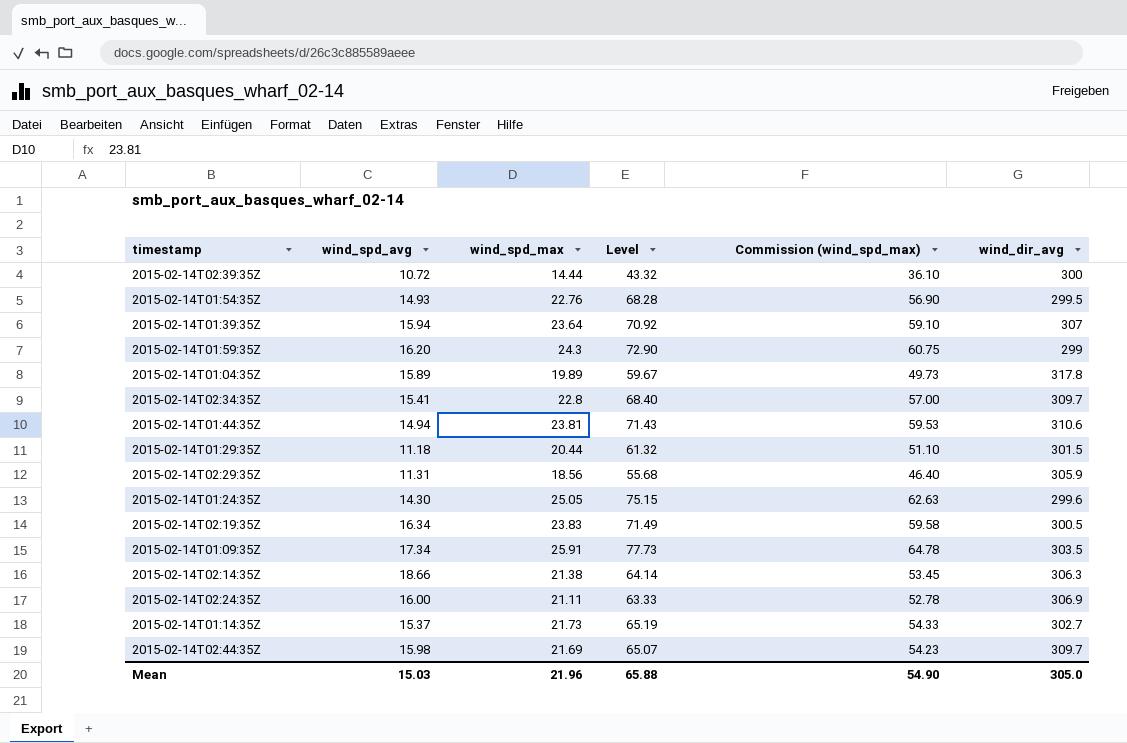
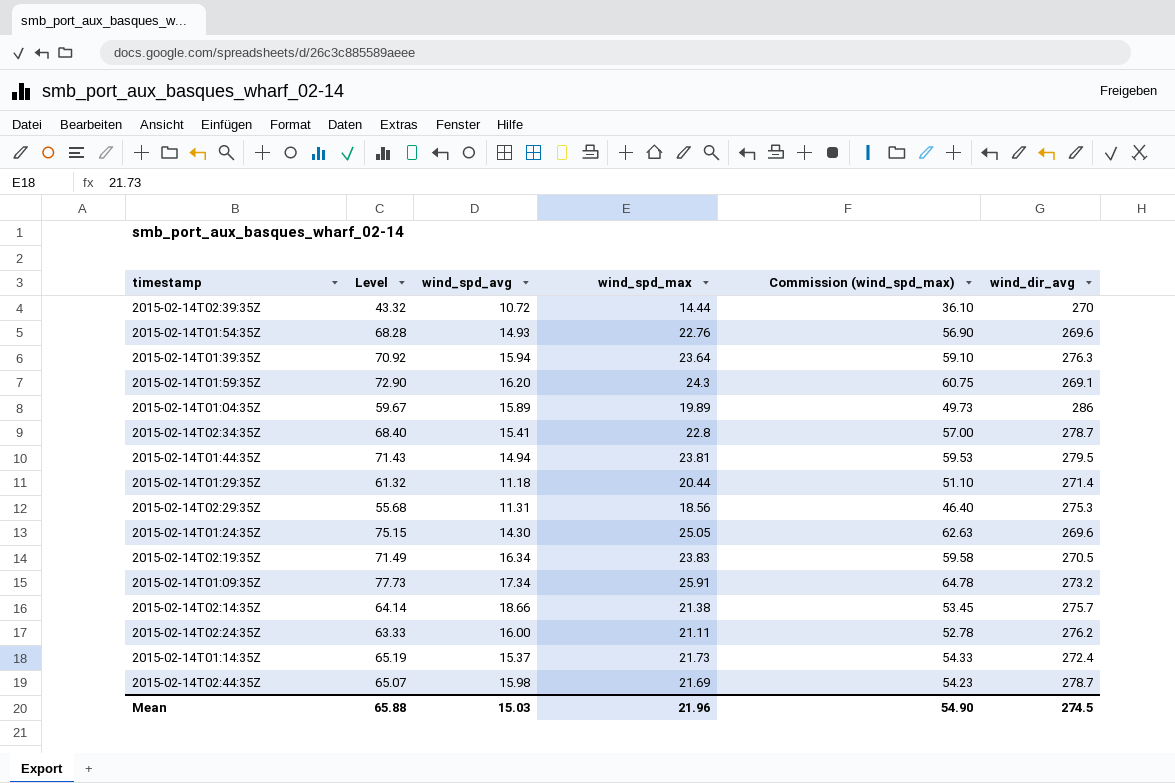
column Level | position: 4 -> 2
2015-02-14T02:39:35Z | wind_dir_avg: 300 -> 270
2015-02-14T01:54:35Z | wind_dir_avg: 299.5 -> 269.6
2015-02-14T01:39:35Z | wind_dir_avg: 307 -> 276.3
2015-02-14T01:59:35Z | wind_dir_avg: 299 -> 269.1
2015-02-14T01:04:35Z | wind_dir_avg: 317.8 -> 286
2015-02-14T02:34:35Z | wind_dir_avg: 309.7 -> 278.7
2015-02-14T01:44:35Z | wind_dir_avg: 310.6 -> 279.5
2015-02-14T01:29:35Z | wind_dir_avg: 301.5 -> 271.4
2015-02-14T02:29:35Z | wind_dir_avg: 305.9 -> 275.3
2015-02-14T01:24:35Z | wind_dir_avg: 299.6 -> 269.6
2015-02-14T02:19:35Z | wind_dir_avg: 300.5 -> 270.5
2015-02-14T01:09:35Z | wind_dir_avg: 303.5 -> 273.2
2015-02-14T02:14:35Z | wind_dir_avg: 306.3 -> 275.7
2015-02-14T02:24:35Z | wind_dir_avg: 306.9 -> 276.2
2015-02-14T01:14:35Z | wind_dir_avg: 302.7 -> 272.4
2015-02-14T02:44:35Z | wind_dir_avg: 309.7 -> 278.7
Mean | wind_dir_avg: 305.0 -> 274.5

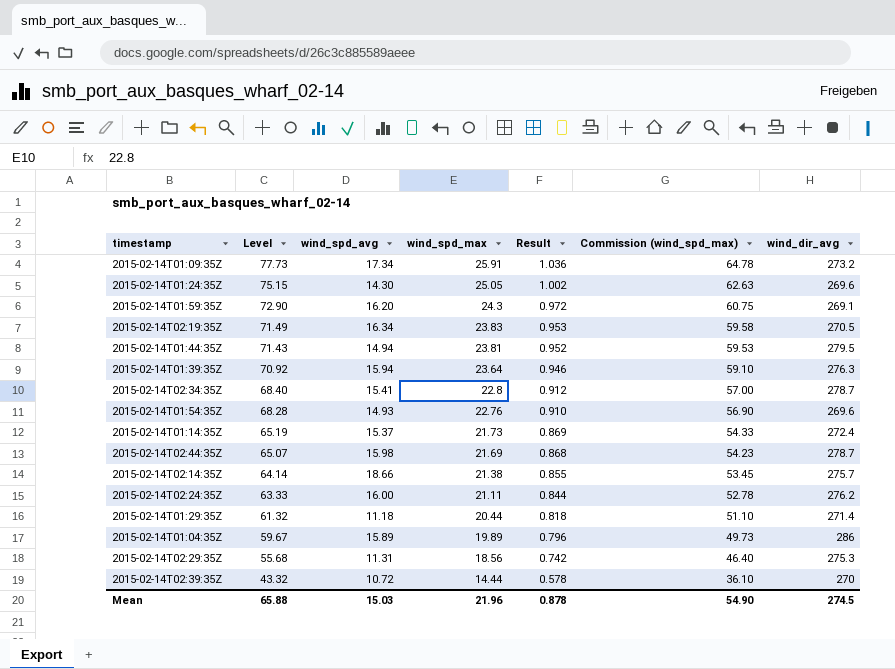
row order: none -> Level descending
column Result | formula: none -> [wind_spd_max] * 0.04

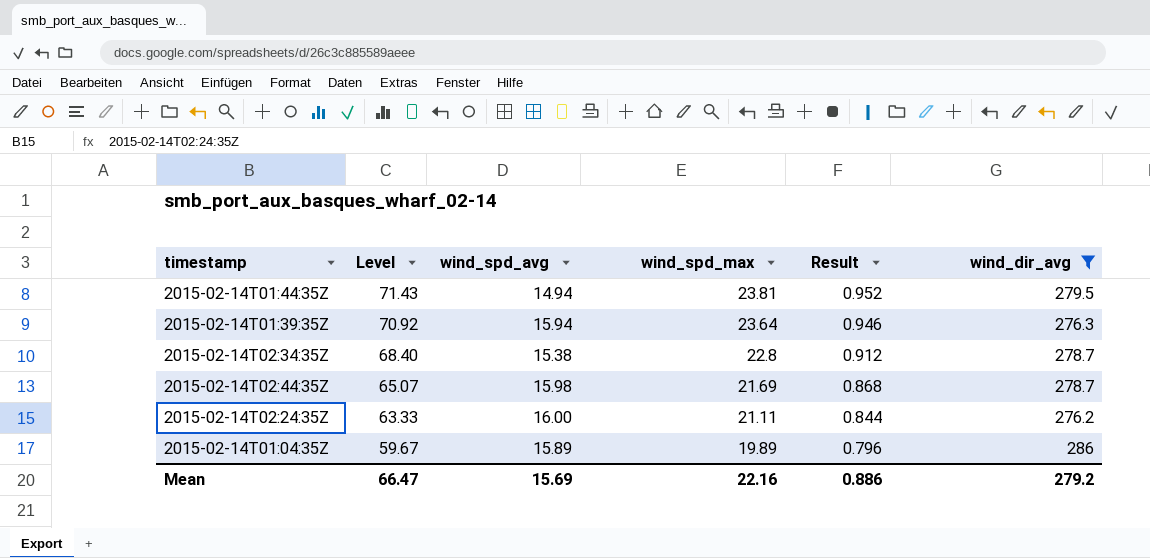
filter: none -> wind_dir_avg >= 276.2
column Commission (wind_spd_max) | formula: [wind_spd_max] * 2.5 -> none
2015-02-14T02:34:35Z | wind_spd_avg: 15.41 -> 15.38
Mean | Level: 65.88 -> 66.47
Mean | wind_spd_avg: 15.03 -> 15.69
Mean | wind_spd_max: 21.96 -> 22.16
Mean | Result: 0.878 -> 0.886
Mean | wind_dir_avg: 274.5 -> 279.2

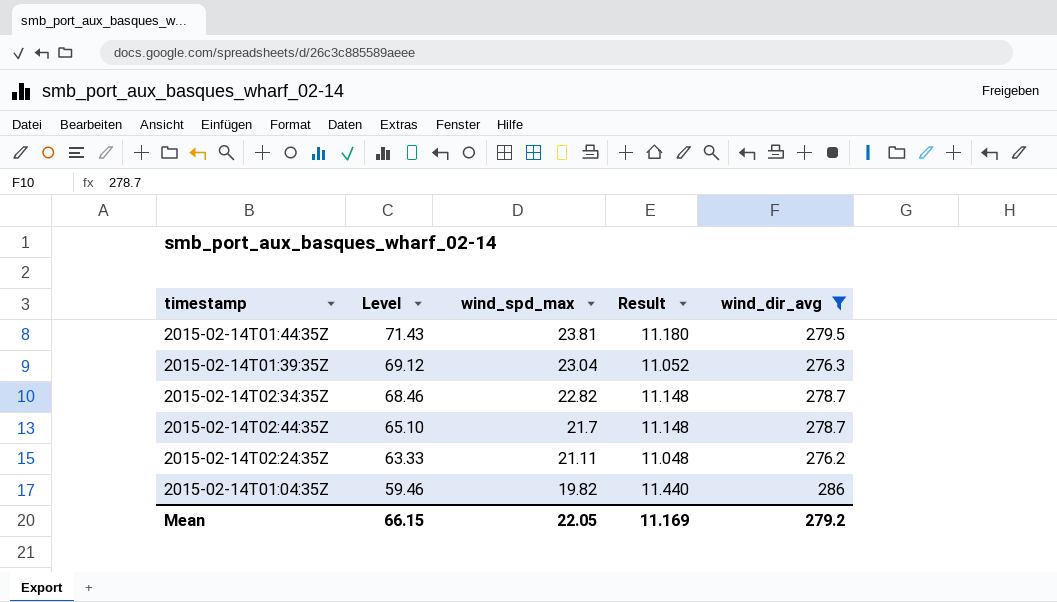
column wind_spd_avg | position: 3 -> none
column Result | formula: [wind_spd_max] * 0.04 -> [wind_dir_avg] * 0.04
2015-02-14T01:39:35Z | Level: 70.92 -> 69.12
2015-02-14T01:39:35Z | wind_spd_max: 23.64 -> 23.04
2015-02-14T02:34:35Z | Level: 68.40 -> 68.46
2015-02-14T02:34:35Z | wind_spd_max: 22.8 -> 22.82
2015-02-14T02:44:35Z | Level: 65.07 -> 65.10
2015-02-14T02:44:35Z | wind_spd_max: 21.69 -> 21.7
2015-02-14T01:04:35Z | Level: 59.67 -> 59.46
2015-02-14T01:04:35Z | wind_spd_max: 19.89 -> 19.82
Mean | Level: 66.47 -> 66.15
Mean | wind_spd_max: 22.16 -> 22.05
Mean | Result: 0.886 -> 11.169

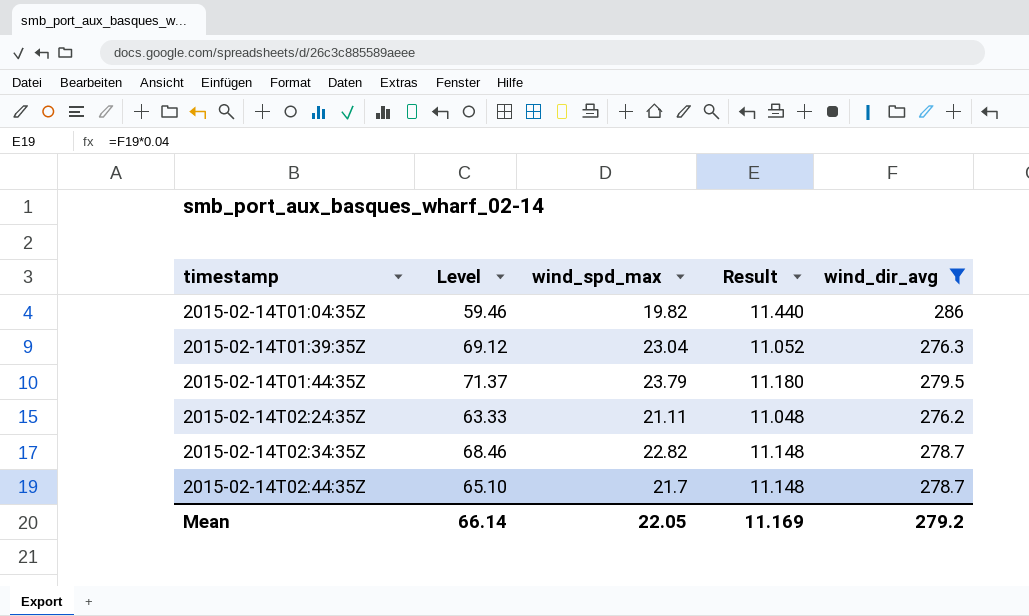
row order: Level descending -> timestamp ascending
2015-02-14T01:44:35Z | Level: 71.43 -> 71.37
2015-02-14T01:44:35Z | wind_spd_max: 23.81 -> 23.79
Mean | Level: 66.15 -> 66.14

